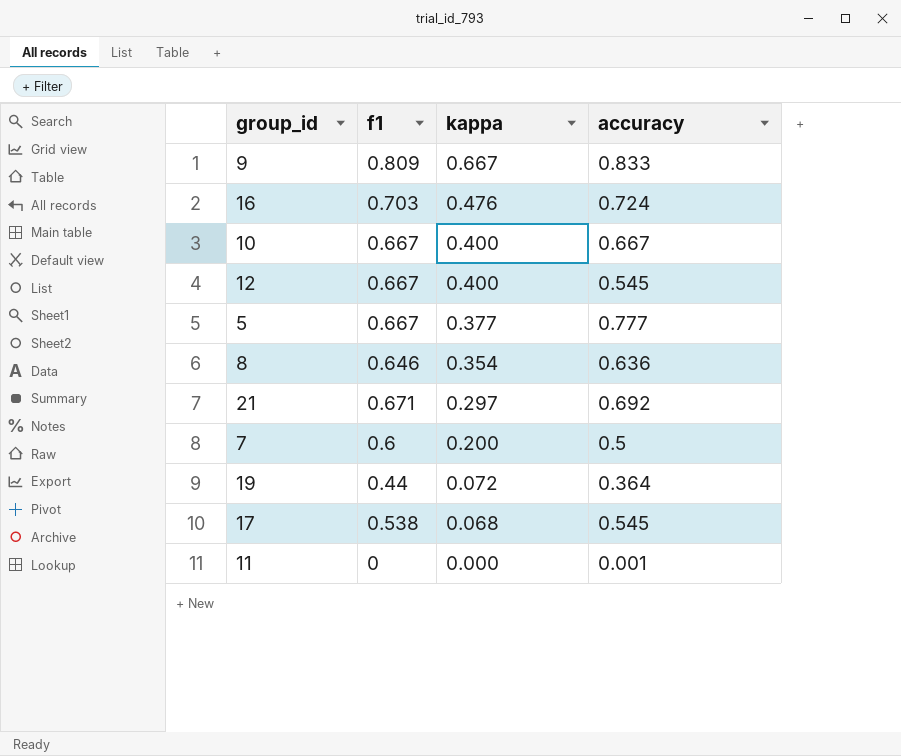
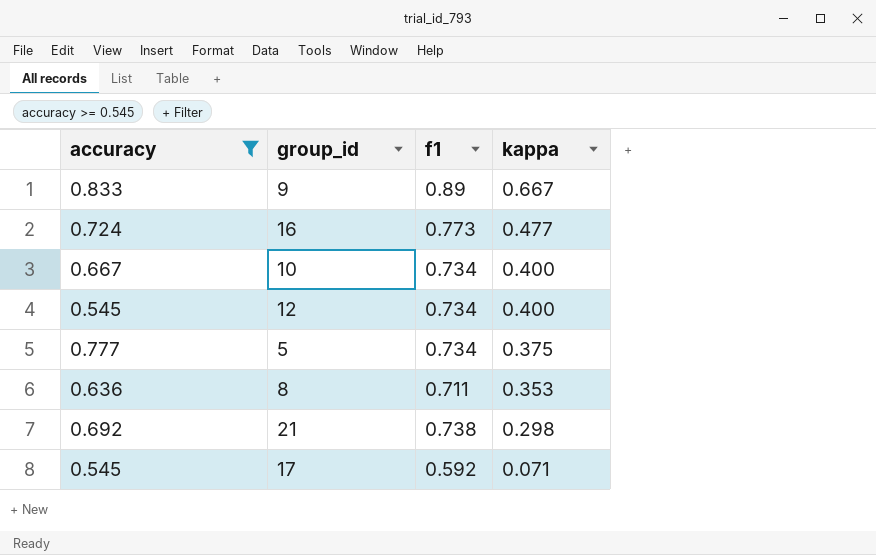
filter: none -> accuracy >= 0.545
column accuracy | position: 4 -> 1
9 | f1: 0.809 -> 0.89
16 | f1: 0.703 -> 0.773
16 | kappa: 0.476 -> 0.477
10 | f1: 0.667 -> 0.734
12 | f1: 0.667 -> 0.734
5 | f1: 0.667 -> 0.734
5 | kappa: 0.377 -> 0.375
8 | f1: 0.646 -> 0.711
8 | kappa: 0.354 -> 0.353
21 | f1: 0.671 -> 0.738
21 | kappa: 0.297 -> 0.298
17 | f1: 0.538 -> 0.592
17 | kappa: 0.068 -> 0.071

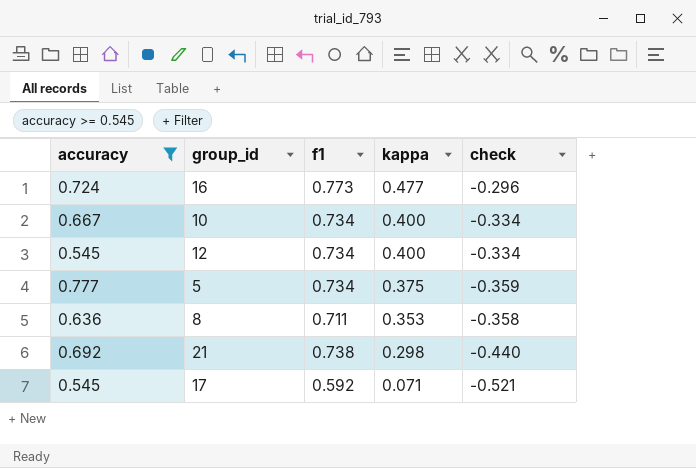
column check | formula: none -> [kappa] - [f1]
row 9: 0.833 | 0.89 | 0.667 -> none

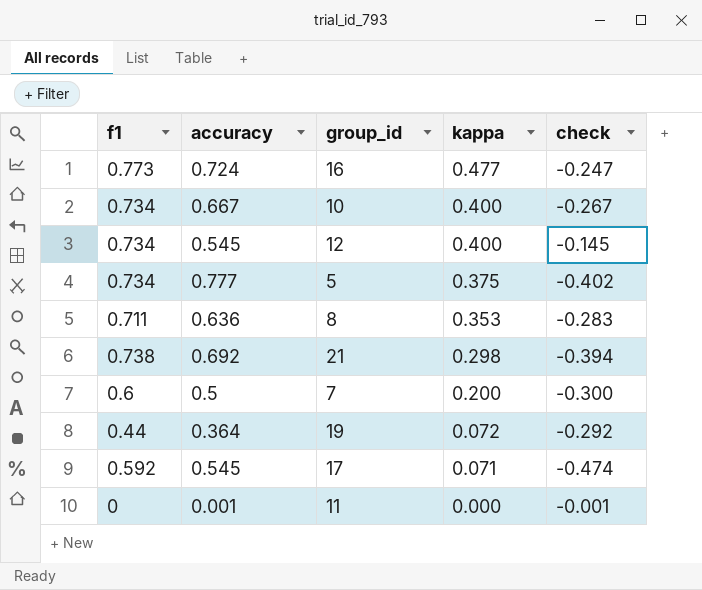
filter: accuracy >= 0.545 -> none
column f1 | position: 3 -> 1
column check | formula: [kappa] - [f1] -> [kappa] - [accuracy]

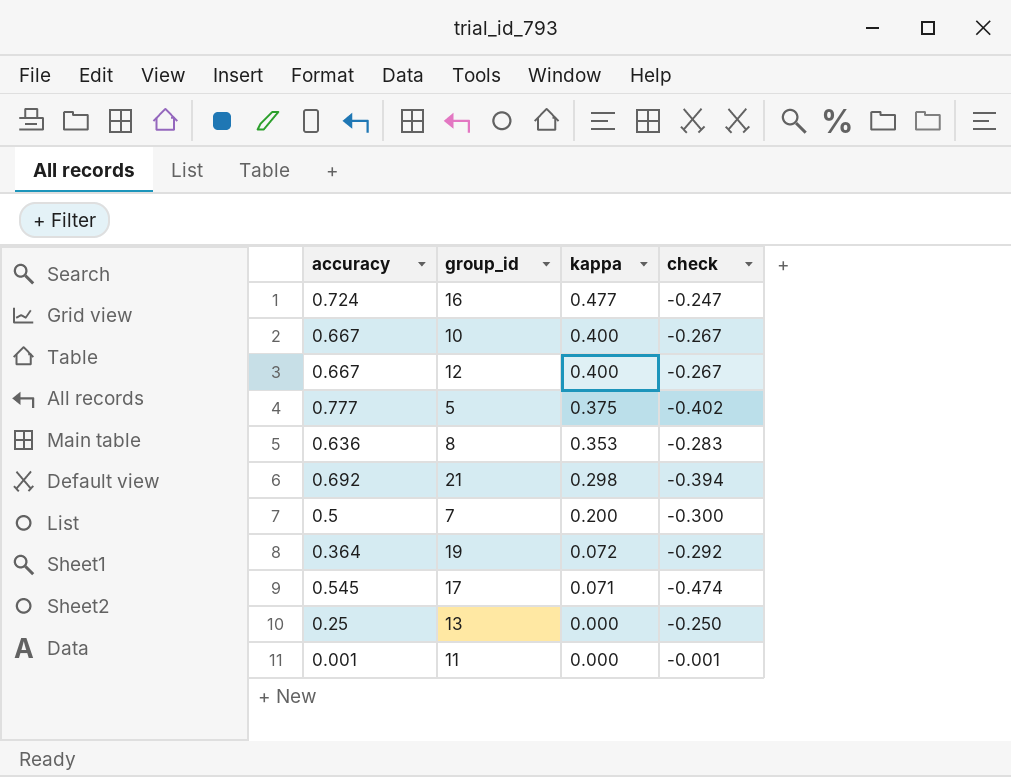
column f1 | position: 1 -> none
12 | accuracy: 0.545 -> 0.667
12 | check: -0.145 -> -0.267
row 13: none -> 0.25 | 0.000 | -0.250

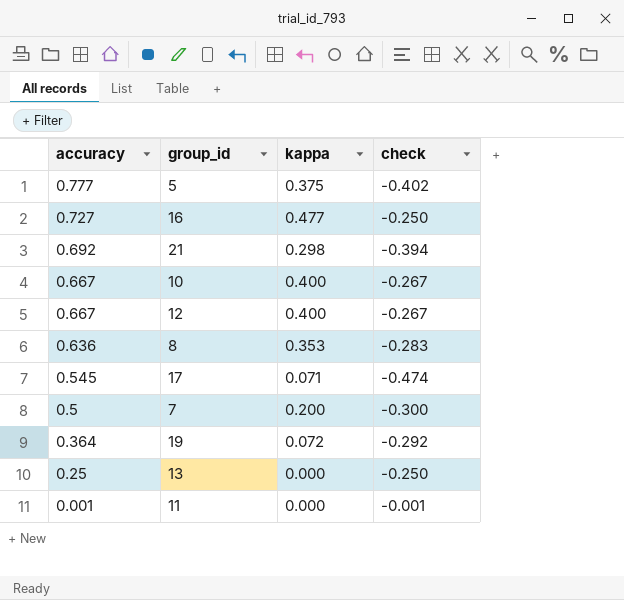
row order: kappa descending -> accuracy descending
16 | accuracy: 0.724 -> 0.727
16 | check: -0.247 -> -0.250

